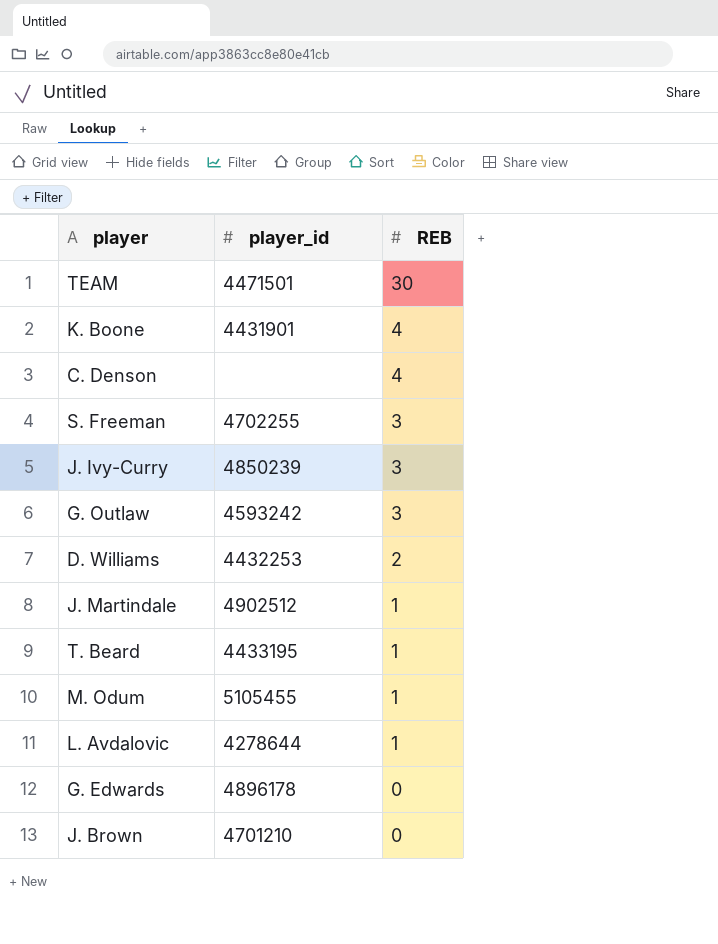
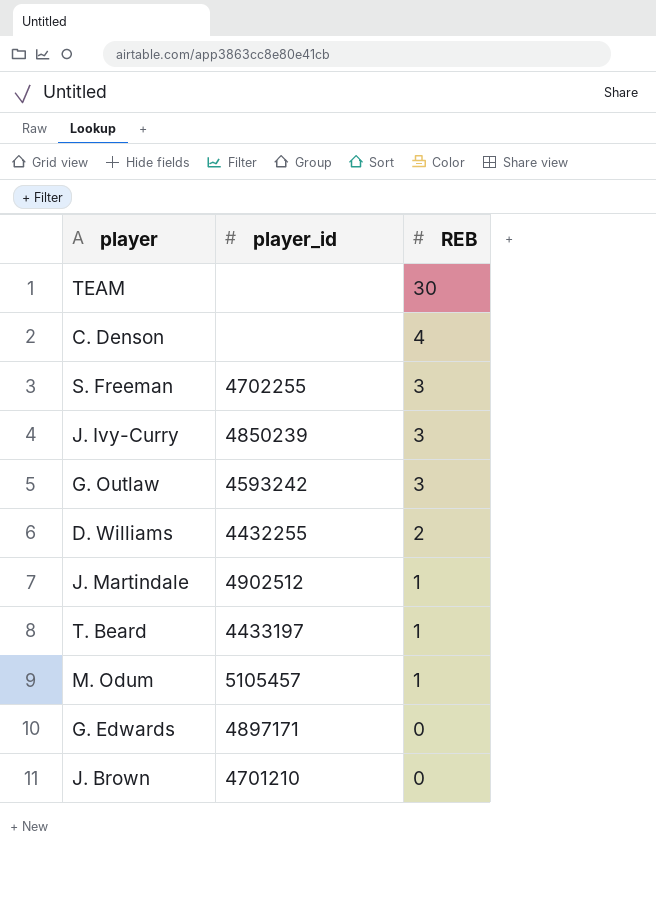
row K. Boone: 4431901 | 4 -> none
row L. Avdalovic: 4278644 | 1 -> none
TEAM | player_id: 4471501 -> none
D. Williams | player_id: 4432253 -> 4432255
T. Beard | player_id: 4433195 -> 4433197
M. Odum | player_id: 5105455 -> 5105457
G. Edwards | player_id: 4896178 -> 4897171

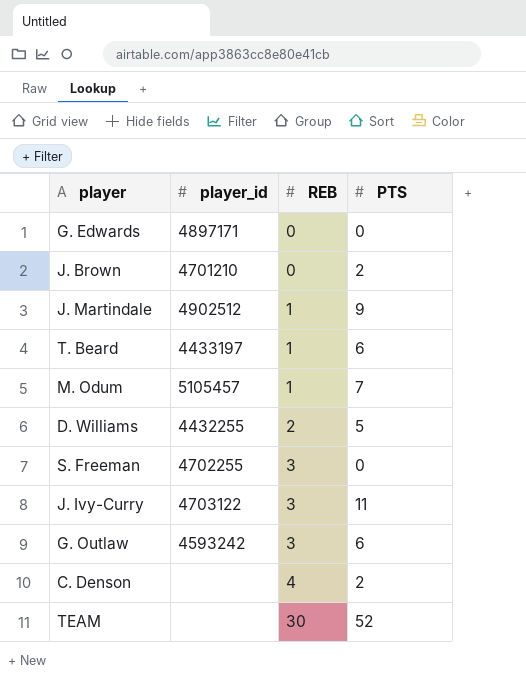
row order: REB descending -> REB ascending
column PTS | position: none -> 4
J. Ivy-Curry | player_id: 4850239 -> 4703122

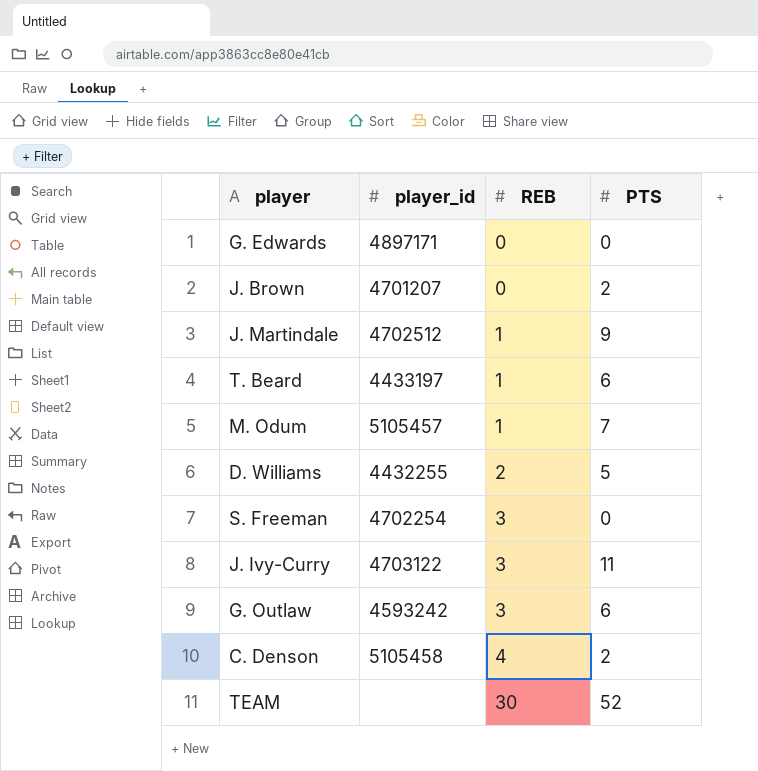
J. Brown | player_id: 4701210 -> 4701207
J. Martindale | player_id: 4902512 -> 4702512
S. Freeman | player_id: 4702255 -> 4702254
C. Denson | player_id: none -> 5105458

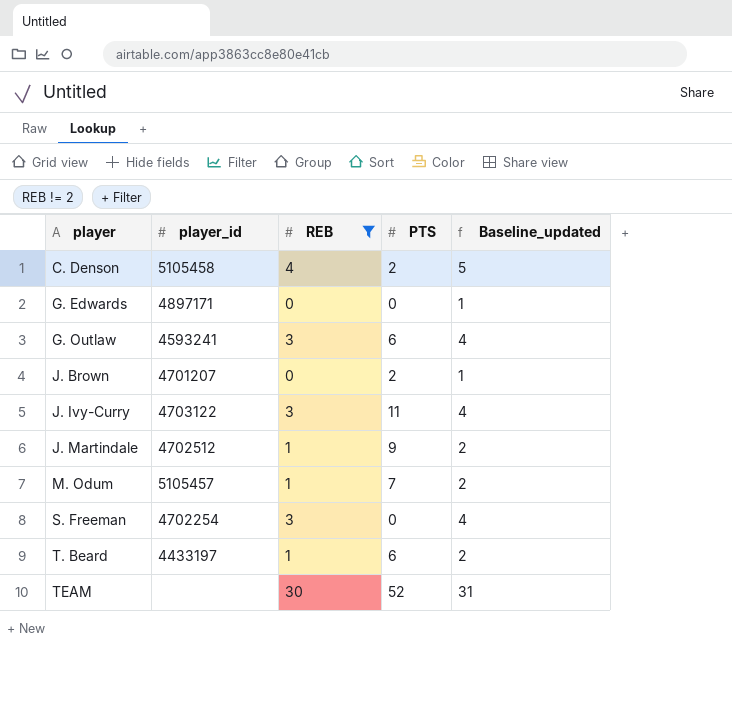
filter: none -> REB != 2
row order: REB ascending -> player ascending
column Baseline_updated | formula: none -> [REB] + 1
G. Outlaw | player_id: 4593242 -> 4593241

